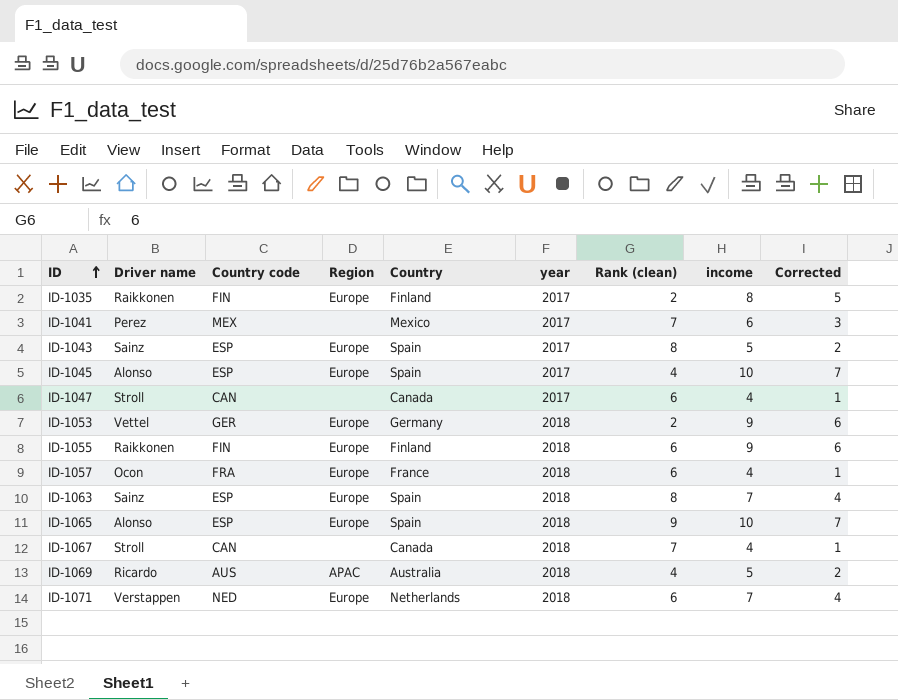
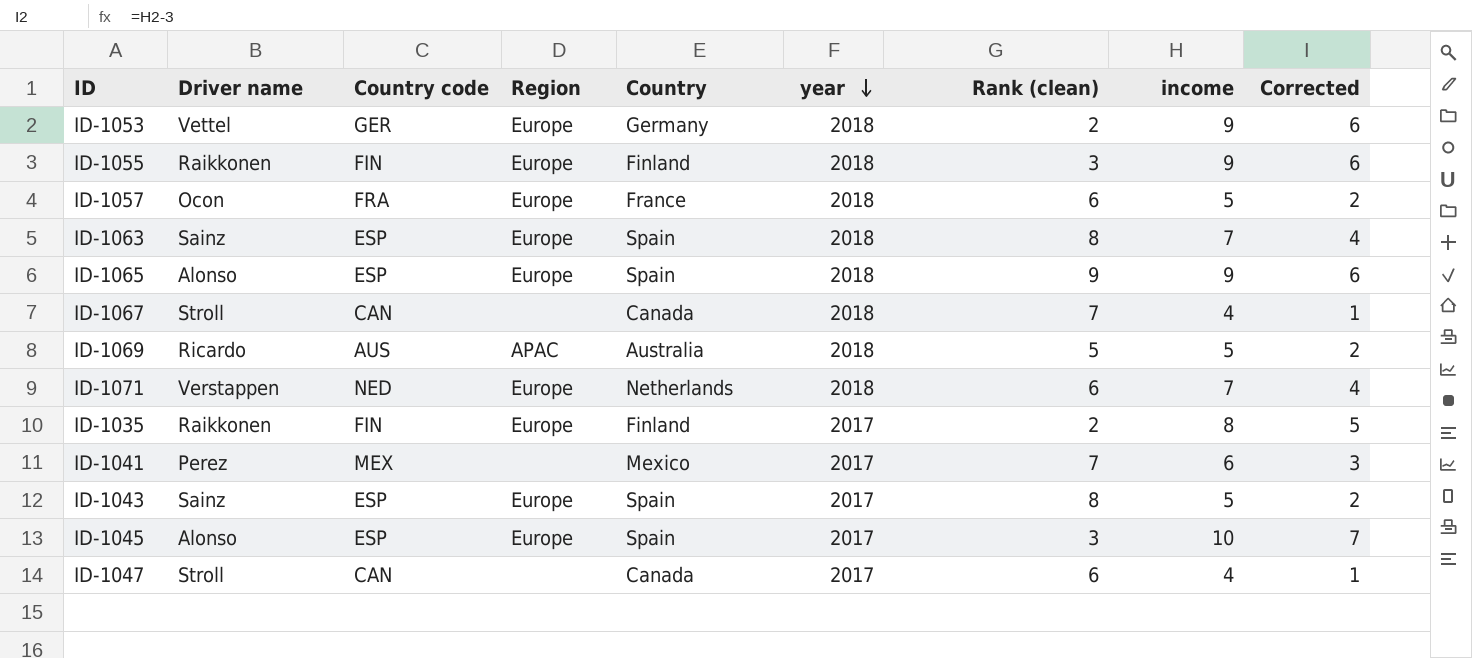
row order: ID ascending -> year descending
ID-1055 | Rank (clean): 6 -> 3
ID-1057 | income: 4 -> 5
ID-1057 | Corrected: 1 -> 2
ID-1065 | income: 10 -> 9
ID-1065 | Corrected: 7 -> 6
ID-1069 | Rank (clean): 4 -> 5
ID-1045 | Rank (clean): 4 -> 3

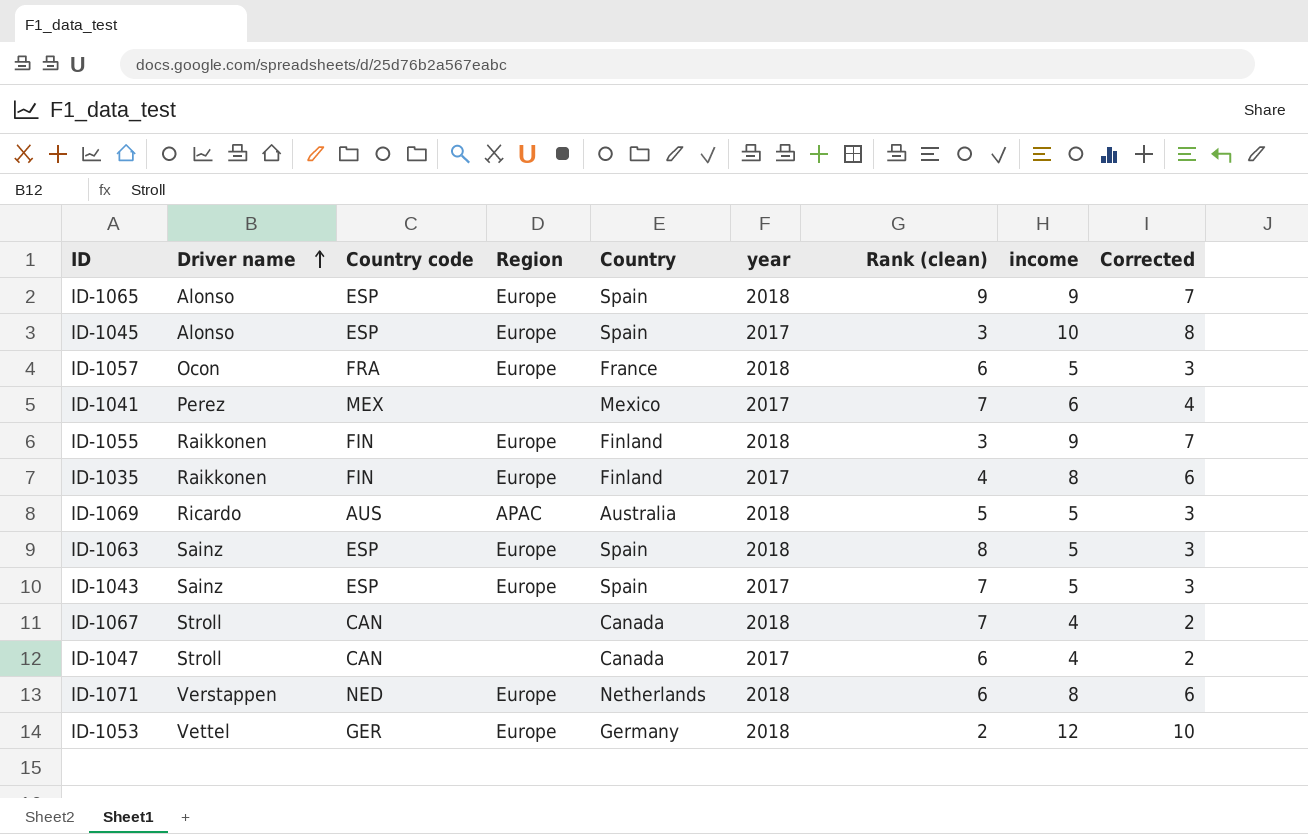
row order: year descending -> Driver name ascending
column Corrected | formula: [income] - 3 -> [income] - 2
ID-1035 | Rank (clean): 2 -> 4
ID-1063 | income: 7 -> 5
ID-1043 | Rank (clean): 8 -> 7
ID-1071 | income: 7 -> 8
ID-1053 | income: 9 -> 12

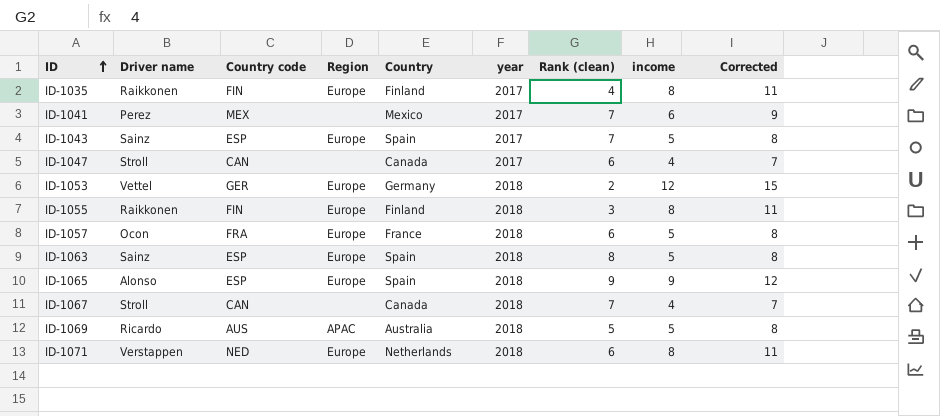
row order: Driver name ascending -> ID ascending
column Corrected | formula: [income] - 2 -> [income] + 3
row ID-1045: Alonso | ESP | Europe | Spain | 2017 | 3 | 10 | 8 -> none
ID-1055 | income: 9 -> 8

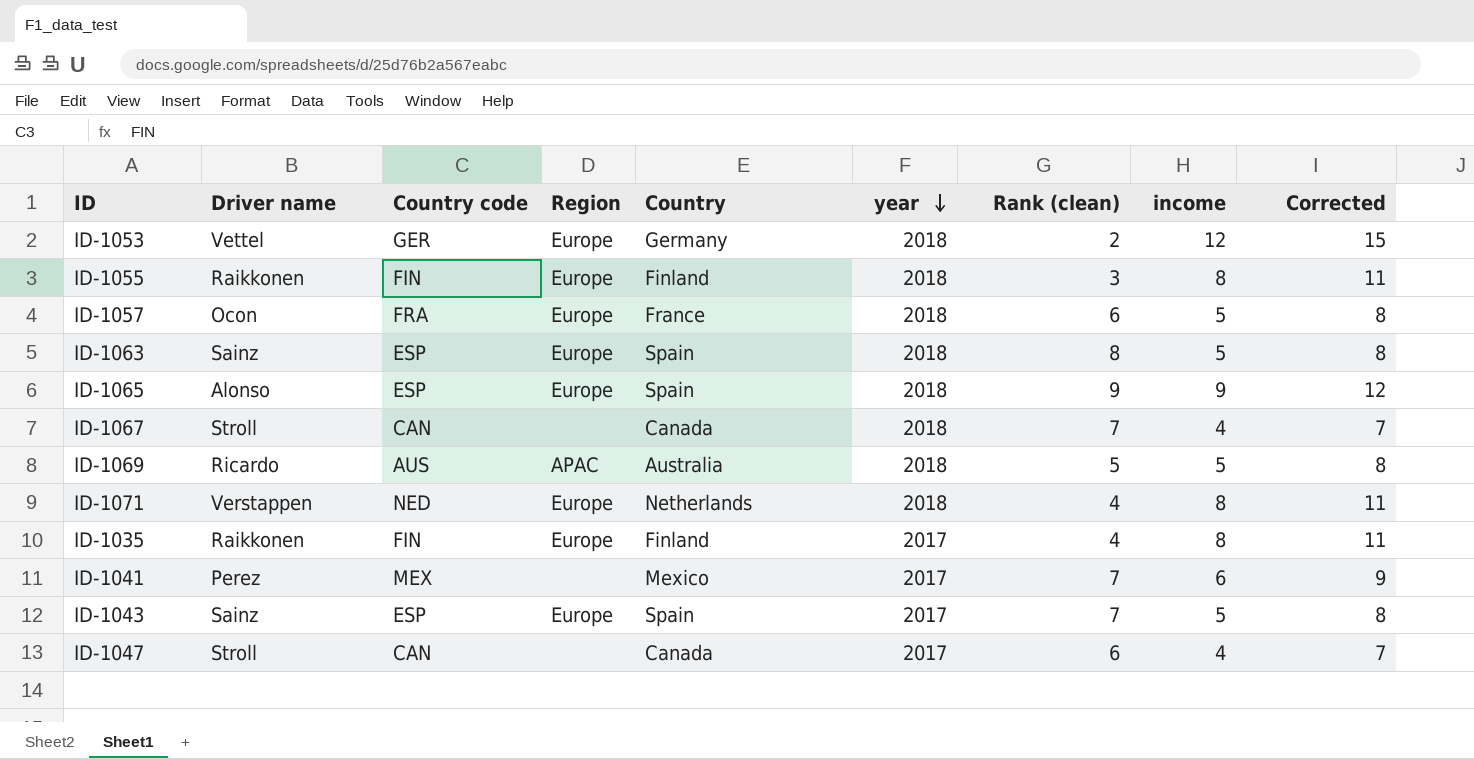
row order: ID ascending -> year descending
ID-1071 | Rank (clean): 6 -> 4

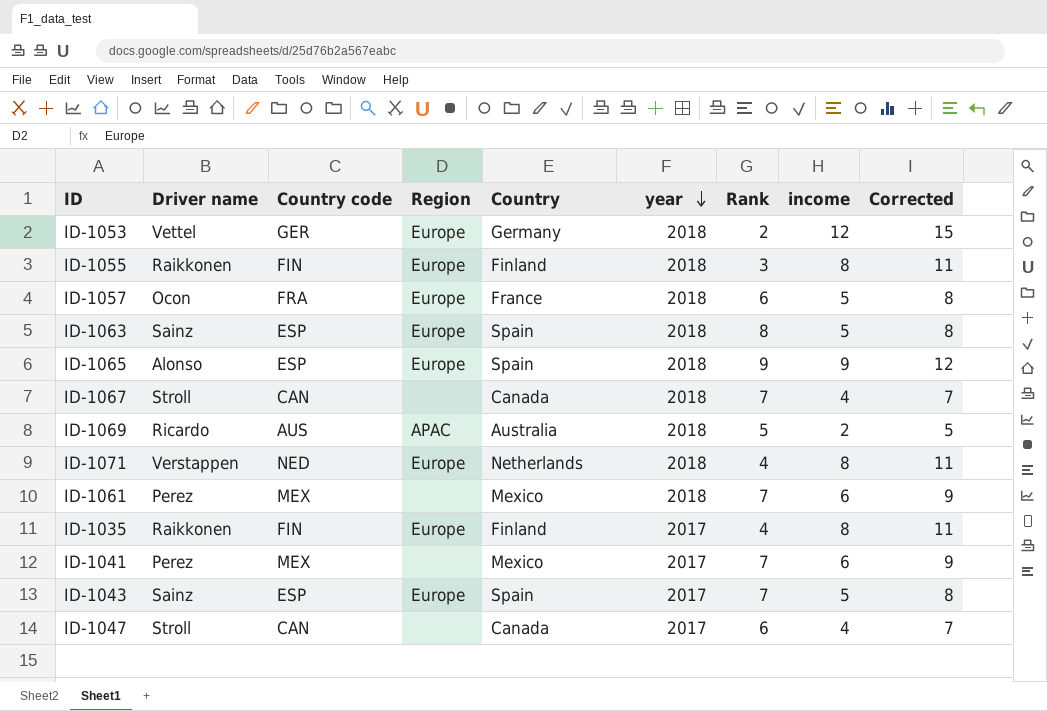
column name: Rank (clean) -> Rank
ID-1069 | income: 5 -> 2
ID-1069 | Corrected: 8 -> 5
row ID-1061: none -> Perez | MEX | none | Mexico | 2018 | 7 | 6 | 9

